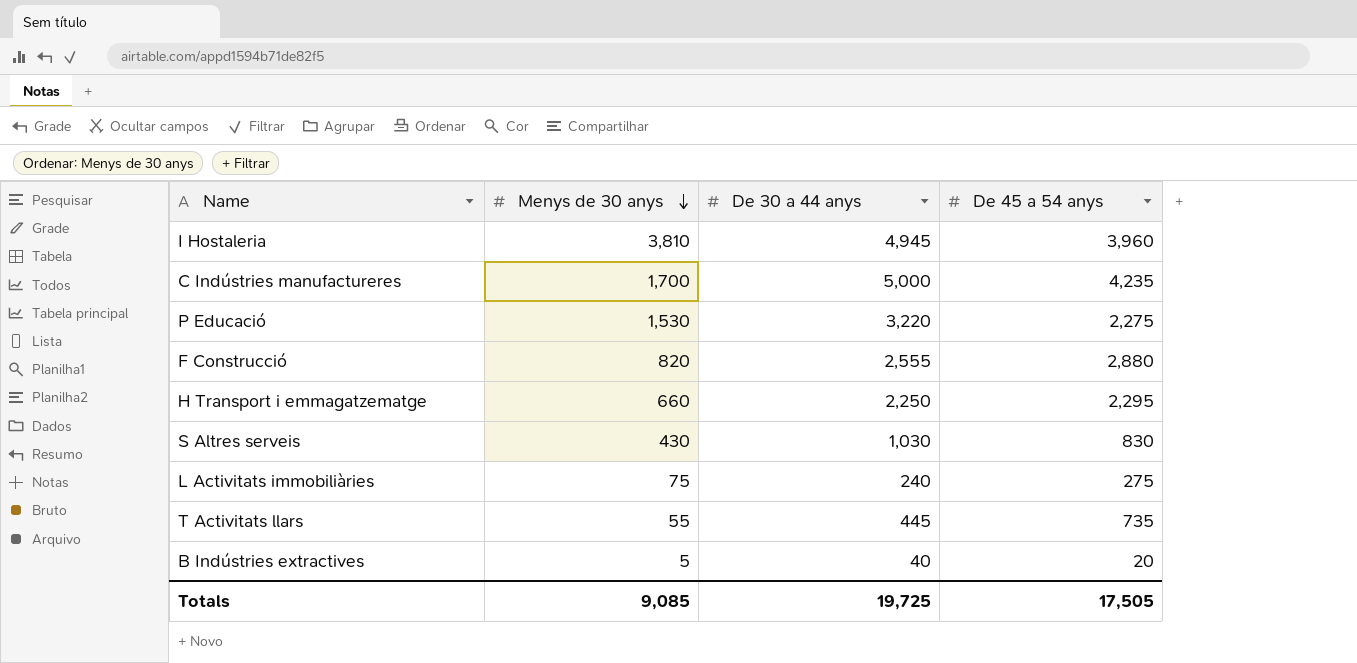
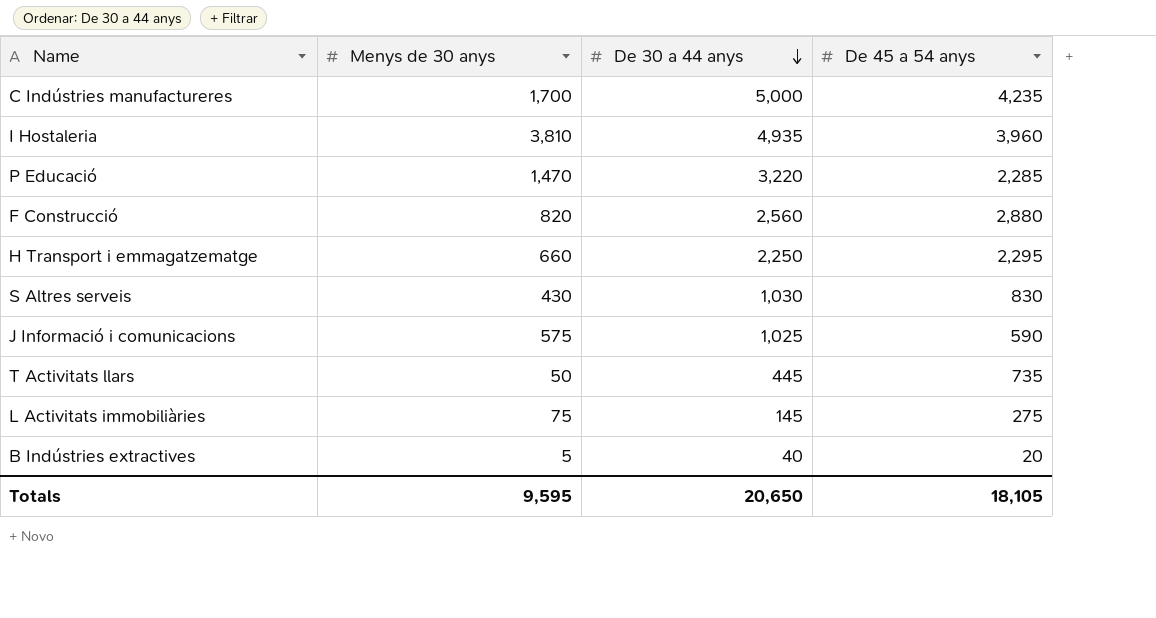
row order: Menys de 30 anys descending -> De 30 a 44 anys descending
I Hostaleria | De 30 a 44 anys: 4,945 -> 4,935
P Educació | Menys de 30 anys: 1,530 -> 1,470
P Educació | De 45 a 54 anys: 2,275 -> 2,285
F Construcció | De 30 a 44 anys: 2,555 -> 2,560
row J Informació i comunicacions: none -> 575 | 1,025 | 590
T Activitats llars | Menys de 30 anys: 55 -> 50
L Activitats immobiliàries | De 30 a 44 anys: 240 -> 145
Totals | Menys de 30 anys: 9,085 -> 9,595
Totals | De 30 a 44 anys: 19,725 -> 20,650
Totals | De 45 a 54 anys: 17,505 -> 18,105

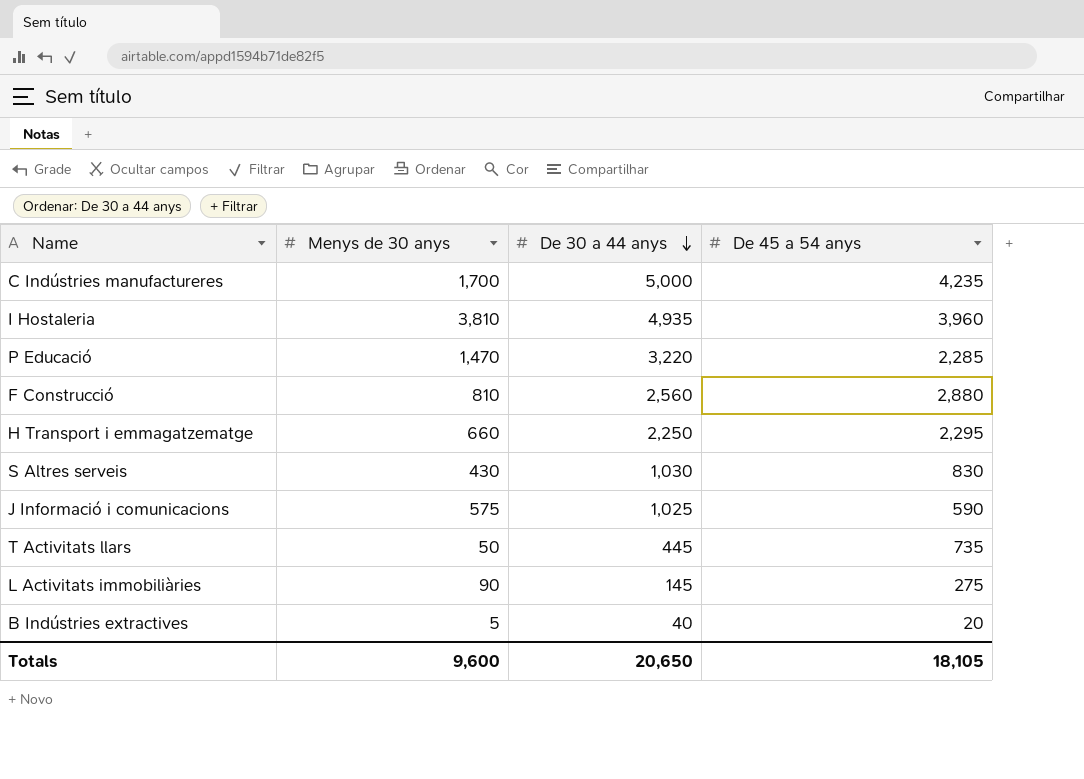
F Construcció | Menys de 30 anys: 820 -> 810
L Activitats immobiliàries | Menys de 30 anys: 75 -> 90
Totals | Menys de 30 anys: 9,595 -> 9,600

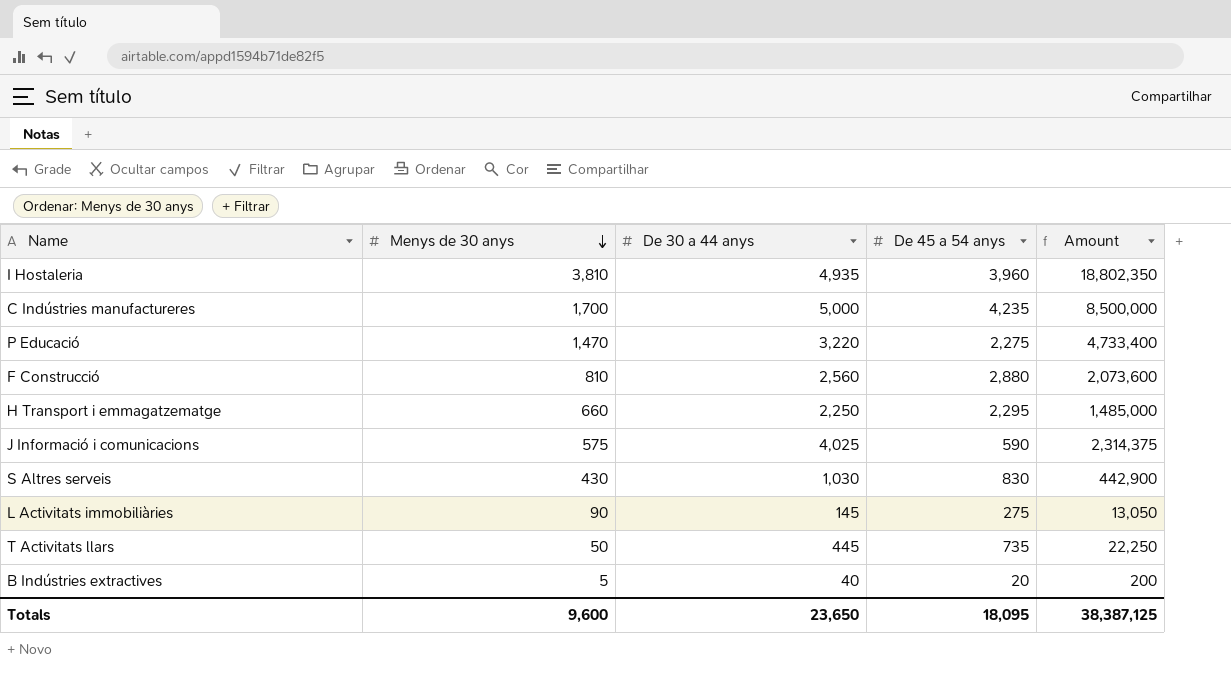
row order: De 30 a 44 anys descending -> Menys de 30 anys descending
column Amount | formula: none -> [Menys de 30 anys] * [De 30 a 44 anys]
P Educació | De 45 a 54 anys: 2,285 -> 2,275
J Informació i comunicacions | De 30 a 44 anys: 1,025 -> 4,025
Totals | De 30 a 44 anys: 20,650 -> 23,650
Totals | De 45 a 54 anys: 18,105 -> 18,095

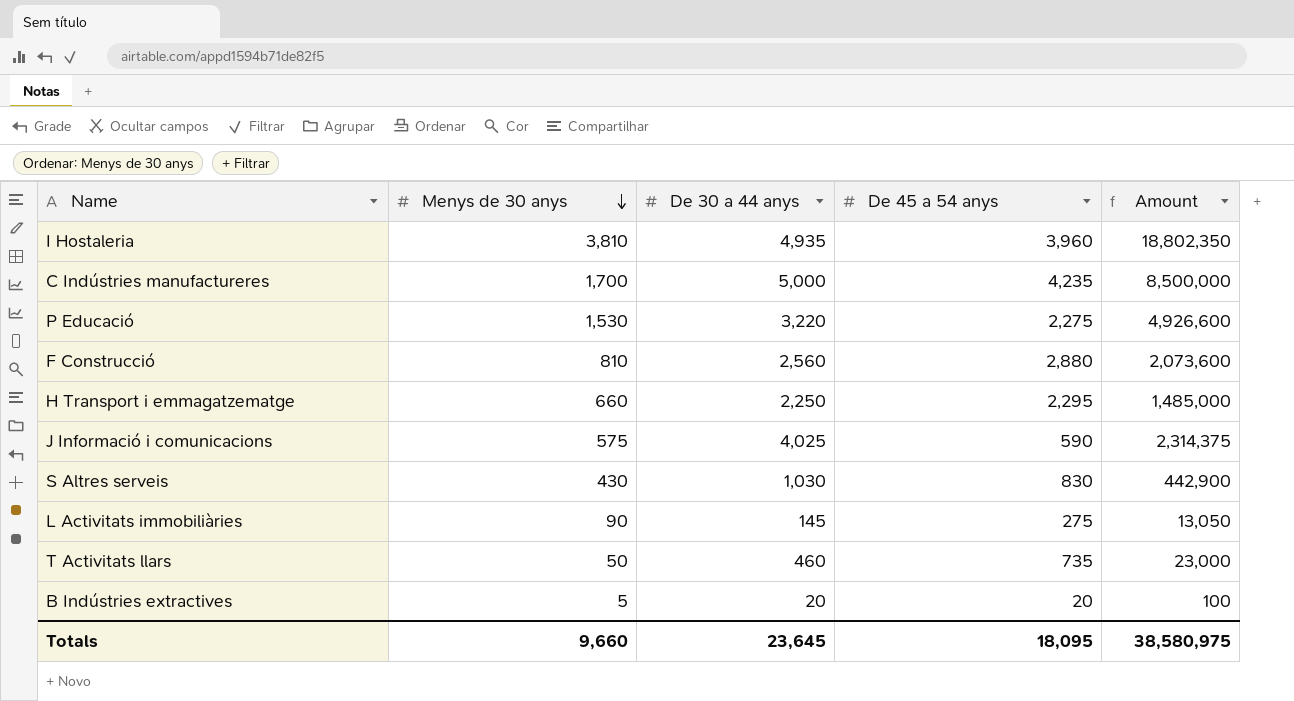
P Educació | Menys de 30 anys: 1,470 -> 1,530
P Educació | Amount: 4,733,400 -> 4,926,600
T Activitats llars | De 30 a 44 anys: 445 -> 460
T Activitats llars | Amount: 22,250 -> 23,000
B Indústries extractives | De 30 a 44 anys: 40 -> 20
B Indústries extractives | Amount: 200 -> 100
Totals | Menys de 30 anys: 9,600 -> 9,660
Totals | De 30 a 44 anys: 23,650 -> 23,645
Totals | Amount: 38,387,125 -> 38,580,975

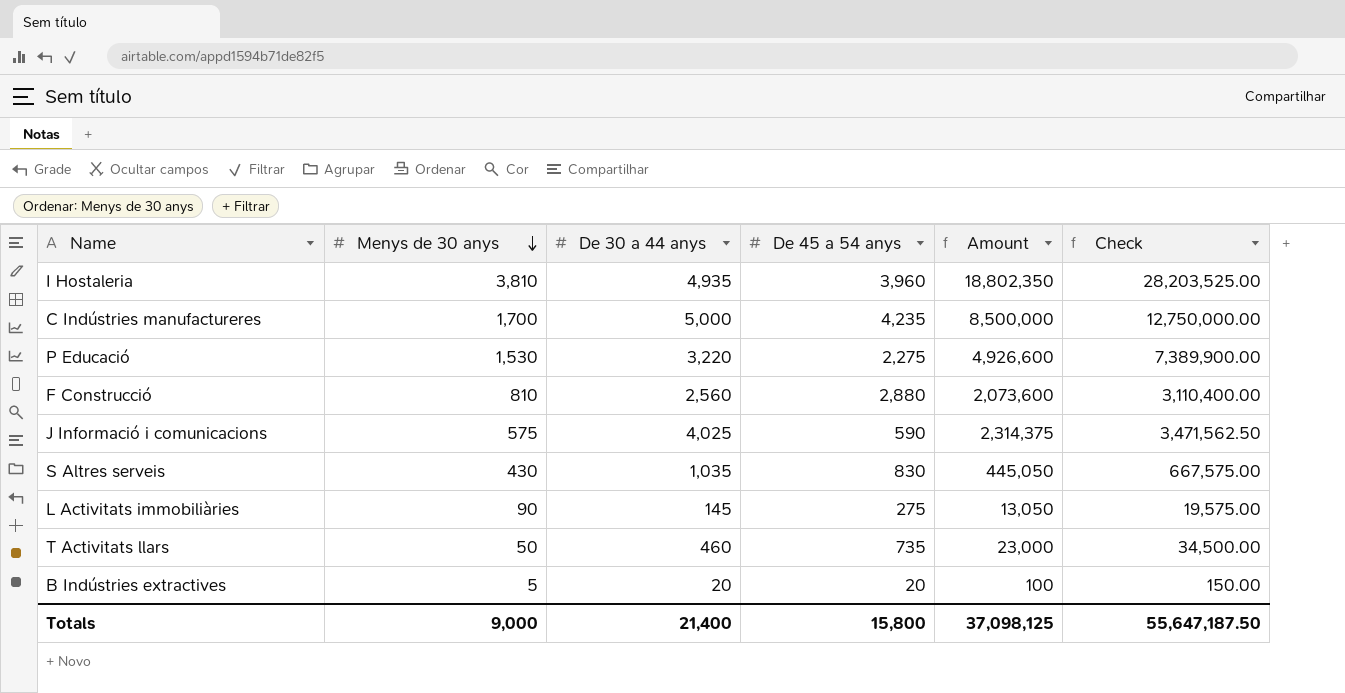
column Check | formula: none -> [Amount] * 1.5
row H Transport i emmagatzematge: 660 | 2,250 | 2,295 | 1,485,000 -> none
S Altres serveis | De 30 a 44 anys: 1,030 -> 1,035
S Altres serveis | Amount: 442,900 -> 445,050
Totals | Menys de 30 anys: 9,660 -> 9,000
Totals | De 30 a 44 anys: 23,645 -> 21,400
Totals | De 45 a 54 anys: 18,095 -> 15,800
Totals | Amount: 38,580,975 -> 37,098,125

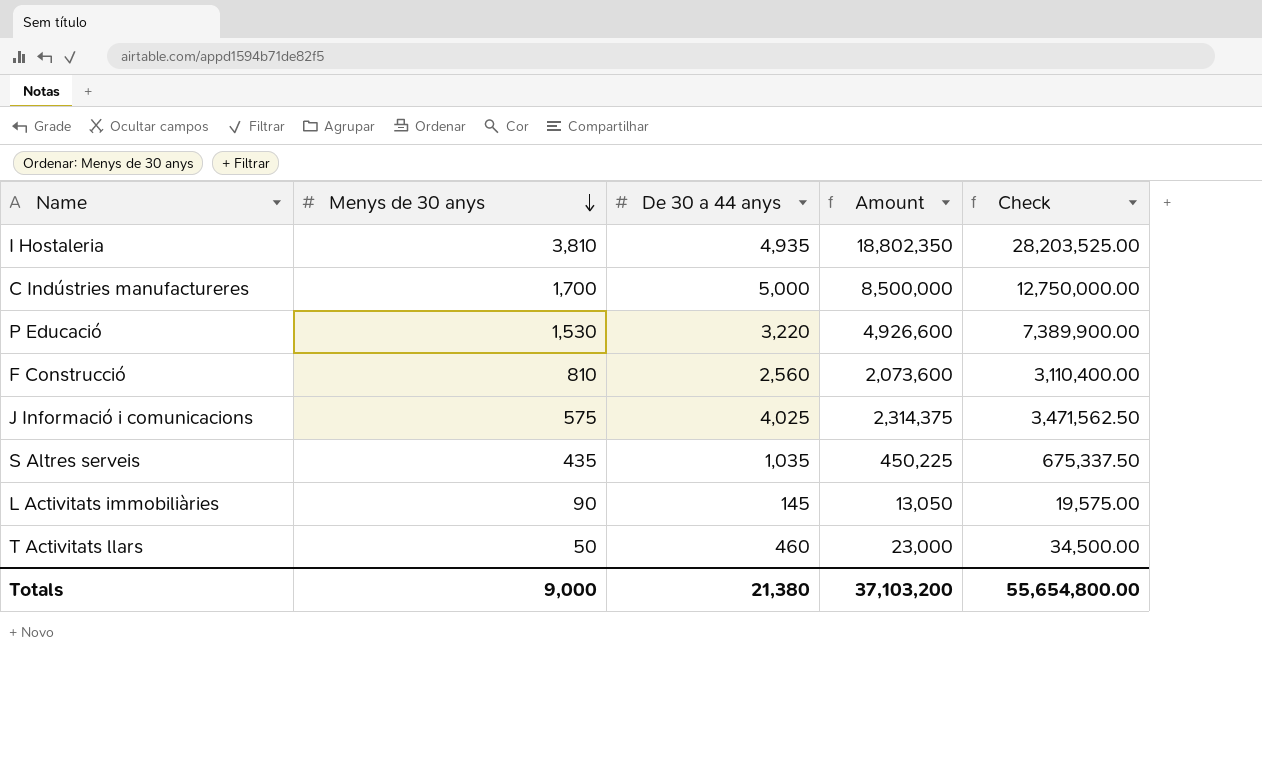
column De 45 a 54 anys | position: 4 -> none
row B Indústries extractives: 5 | 20 | 20 | 100 | 150.00 -> none
S Altres serveis | Menys de 30 anys: 430 -> 435
S Altres serveis | Amount: 445,050 -> 450,225
S Altres serveis | Check: 667,575.00 -> 675,337.50
Totals | De 30 a 44 anys: 21,400 -> 21,380
Totals | Amount: 37,098,125 -> 37,103,200
Totals | Check: 55,647,187.50 -> 55,654,800.00

